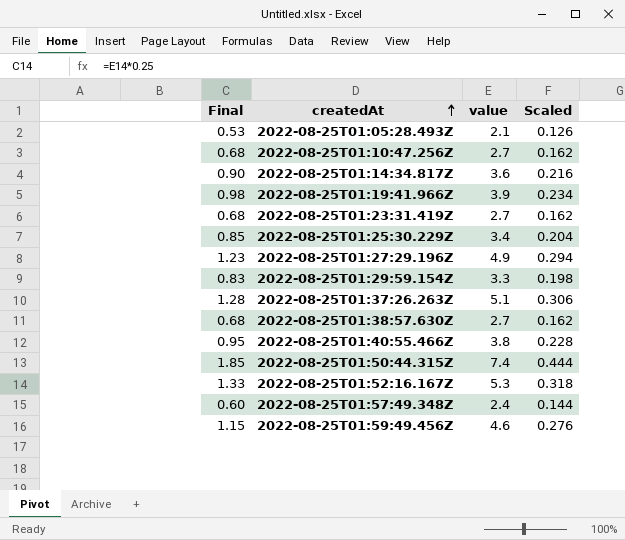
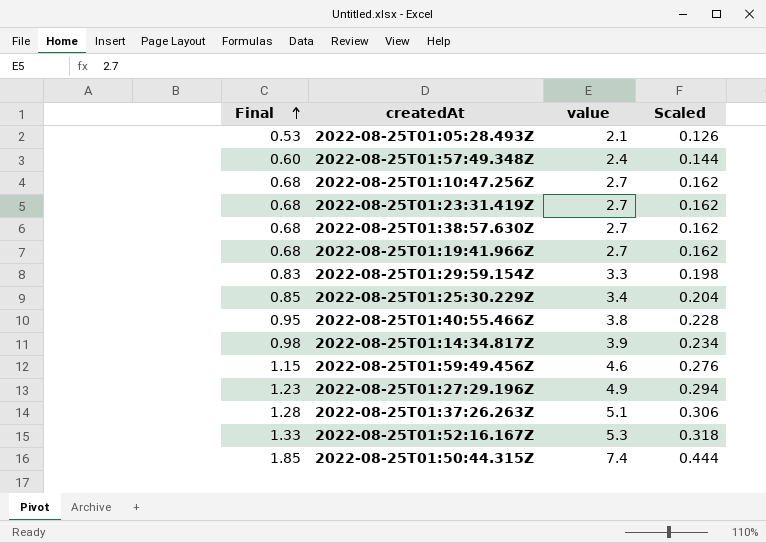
row order: createdAt ascending -> Final ascending
2022-08-25T01:19:41.966Z | Final: 0.98 -> 0.68
2022-08-25T01:19:41.966Z | value: 3.9 -> 2.7
2022-08-25T01:19:41.966Z | Scaled: 0.234 -> 0.162
2022-08-25T01:14:34.817Z | Final: 0.90 -> 0.98
2022-08-25T01:14:34.817Z | value: 3.6 -> 3.9
2022-08-25T01:14:34.817Z | Scaled: 0.216 -> 0.234

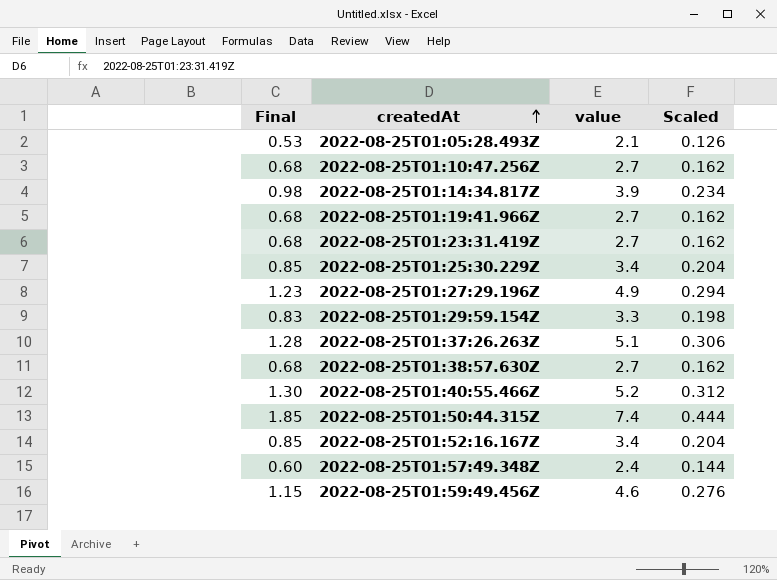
row order: Final ascending -> createdAt ascending
2022-08-25T01:40:55.466Z | Final: 0.95 -> 1.30
2022-08-25T01:40:55.466Z | value: 3.8 -> 5.2
2022-08-25T01:40:55.466Z | Scaled: 0.228 -> 0.312
2022-08-25T01:52:16.167Z | Final: 1.33 -> 0.85
2022-08-25T01:52:16.167Z | value: 5.3 -> 3.4
2022-08-25T01:52:16.167Z | Scaled: 0.318 -> 0.204

